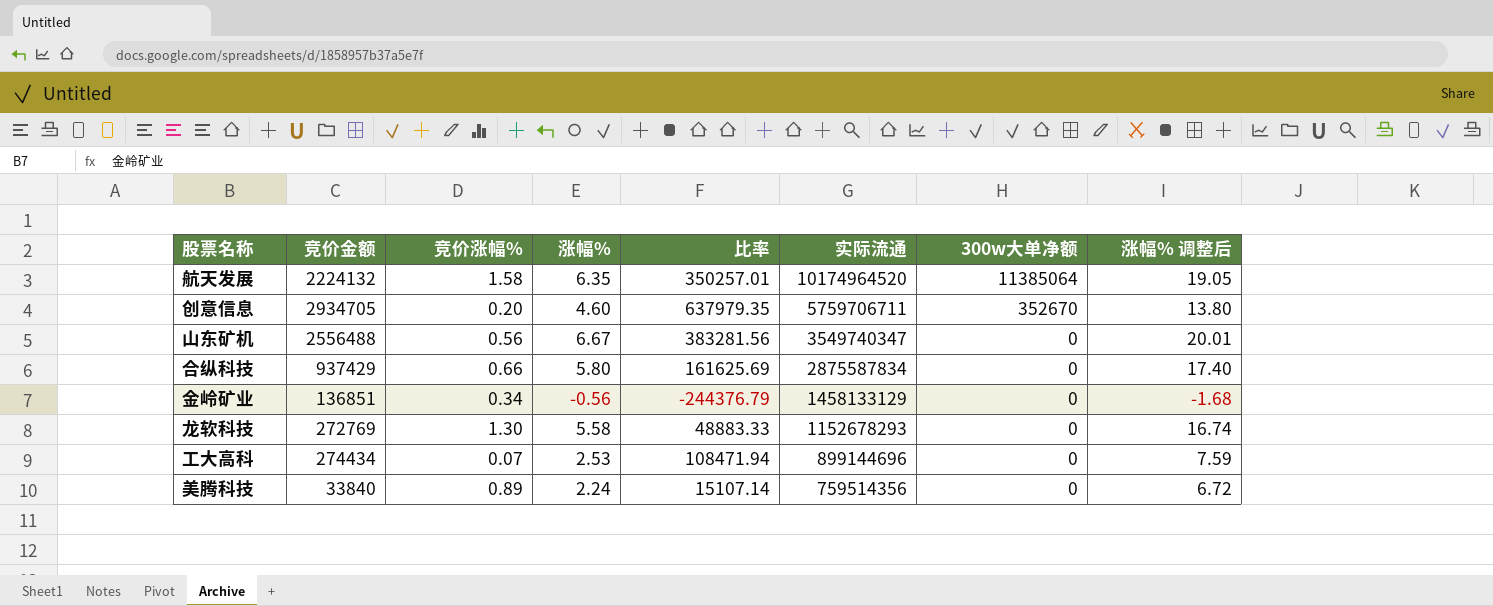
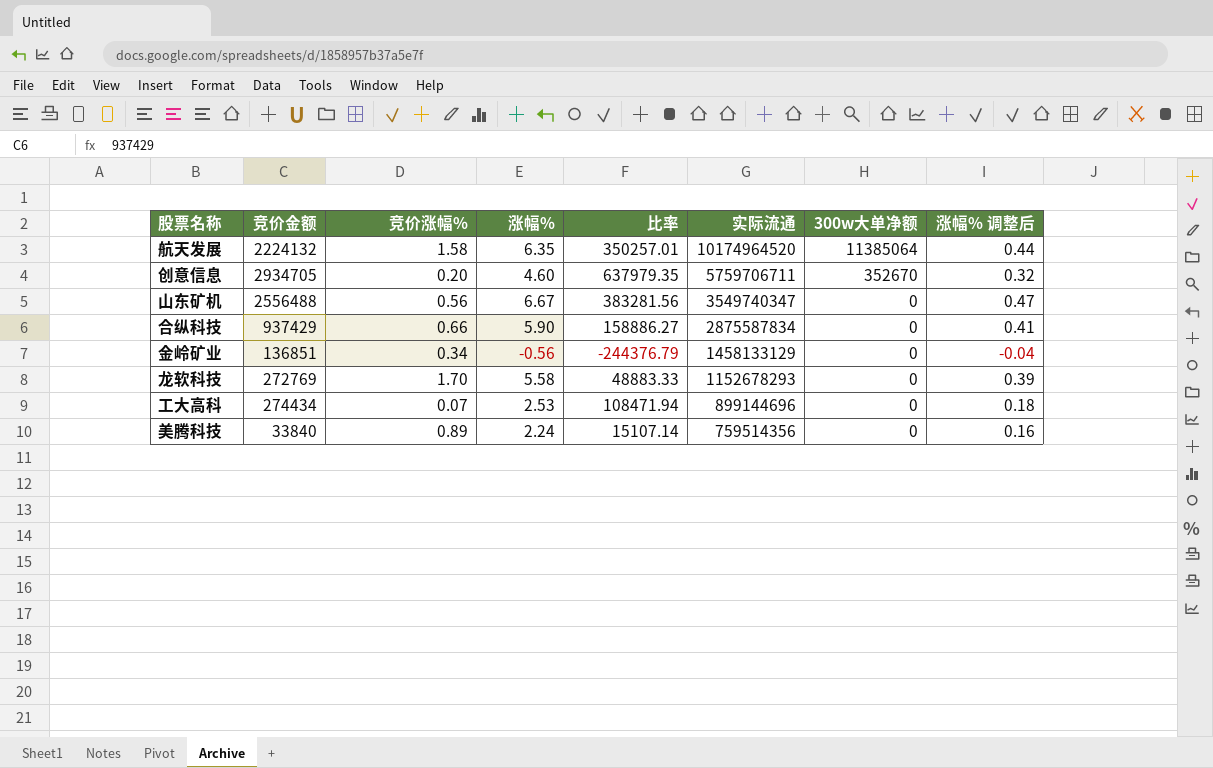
column 涨幅% 调整后 | formula: [涨幅%] * 3 -> [涨幅%] * 0.07
合纵科技 | 涨幅%: 5.80 -> 5.90
合纵科技 | 比率: 161625.69 -> 158886.27
龙软科技 | 竞价涨幅%: 1.30 -> 1.70

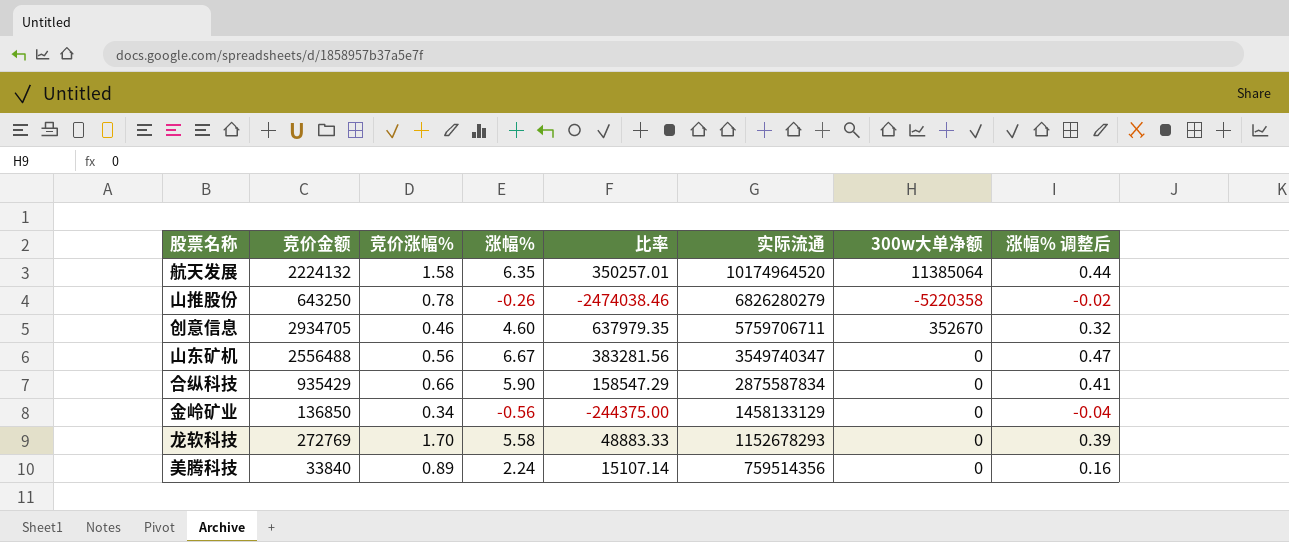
row 工大高科: 274434 | 0.07 | 2.53 | 108471.94 | 899144696 | 0 | 0.18 -> none
row 山推股份: none -> 643250 | 0.78 | -0.26 | -2474038.46 | 6826280279 | -5220358 | -0.02
创意信息 | 竞价涨幅%: 0.20 -> 0.46
合纵科技 | 竞价金额: 937429 -> 935429
合纵科技 | 比率: 158886.27 -> 158547.29
金岭矿业 | 竞价金额: 136851 -> 136850
金岭矿业 | 比率: -244376.79 -> -244375.00

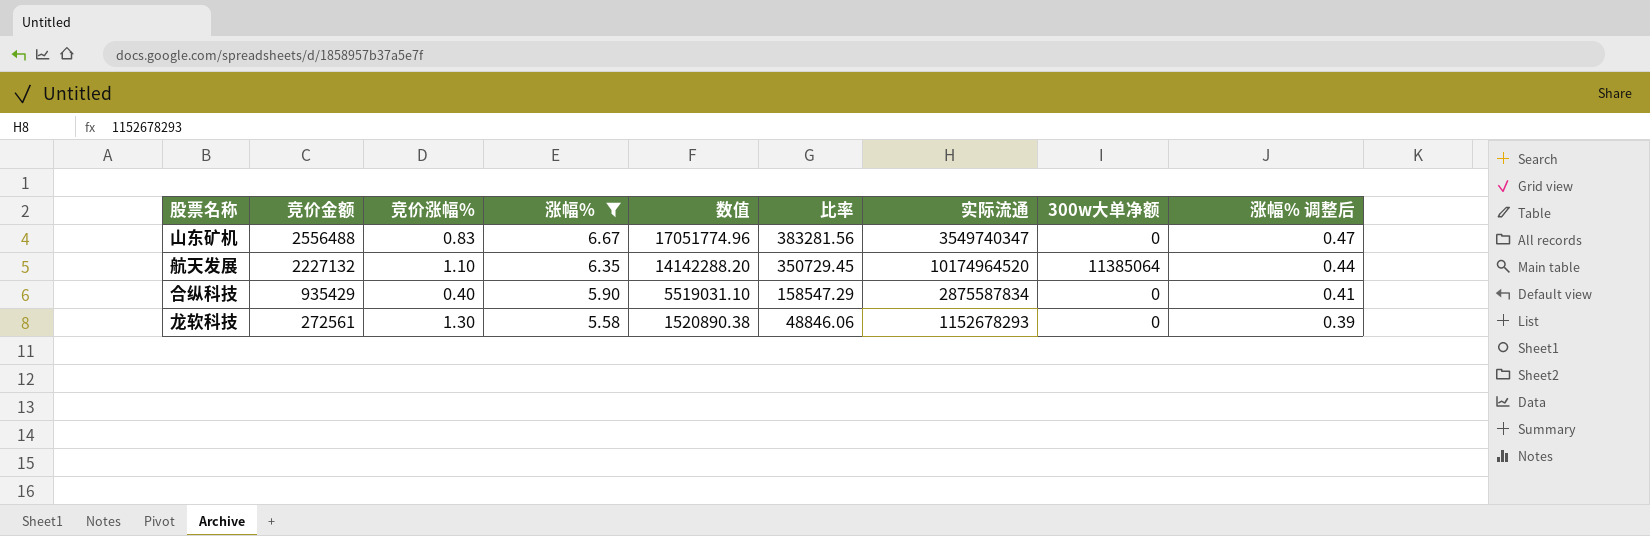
filter: none -> 涨幅% >= 5.58
row order: 实际流通 descending -> 竞价金额 descending
column 数值 | formula: none -> [竞价金额] * [涨幅%]
山东矿机 | 竞价涨幅%: 0.56 -> 0.83
航天发展 | 竞价金额: 2224132 -> 2227132
航天发展 | 竞价涨幅%: 1.58 -> 1.10
航天发展 | 比率: 350257.01 -> 350729.45
合纵科技 | 竞价涨幅%: 0.66 -> 0.40
龙软科技 | 竞价金额: 272769 -> 272561
龙软科技 | 竞价涨幅%: 1.70 -> 1.30
龙软科技 | 比率: 48883.33 -> 48846.06

